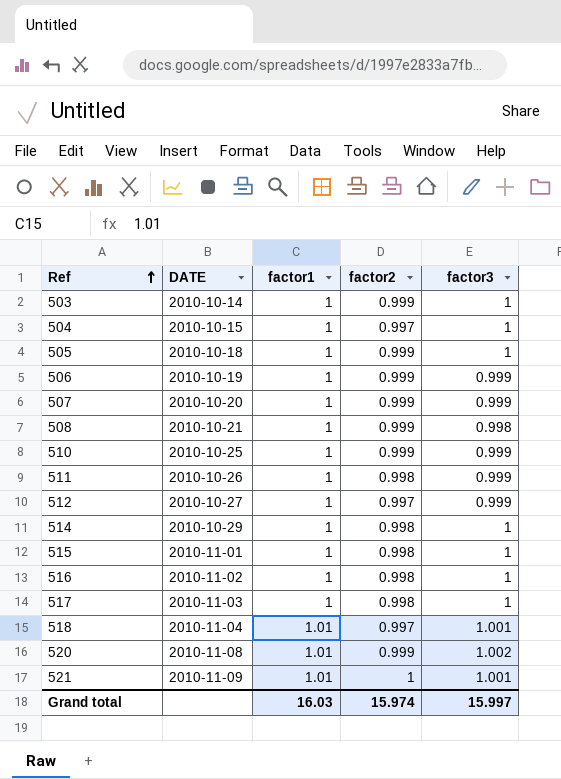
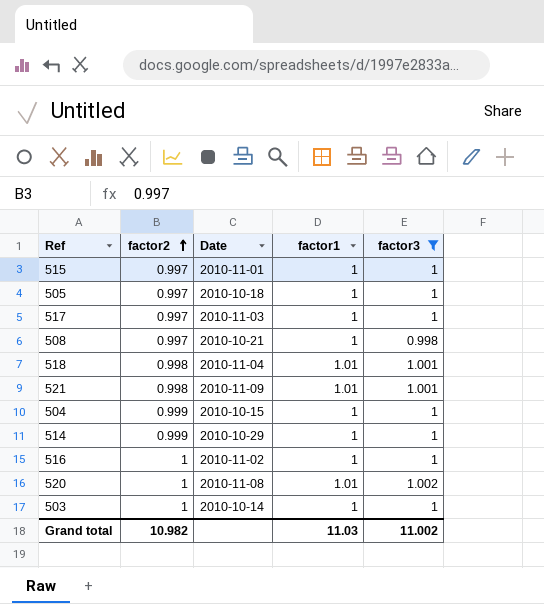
filter: none -> factor3 != 0.999
row order: Ref ascending -> factor2 ascending
column factor2 | position: 4 -> 2
column name: DATE -> Date
515 | factor2: 0.998 -> 0.997
505 | factor2: 0.999 -> 0.997
517 | factor2: 0.998 -> 0.997
508 | factor2: 0.999 -> 0.997
518 | factor2: 0.997 -> 0.998
521 | factor2: 1 -> 0.998
504 | factor2: 0.997 -> 0.999
514 | factor2: 0.998 -> 0.999
516 | factor2: 0.998 -> 1
520 | factor2: 0.999 -> 1
503 | factor2: 0.999 -> 1
Grand total | factor2: 15.974 -> 10.982
Grand total | factor1: 16.03 -> 11.03
Grand total | factor3: 15.997 -> 11.002

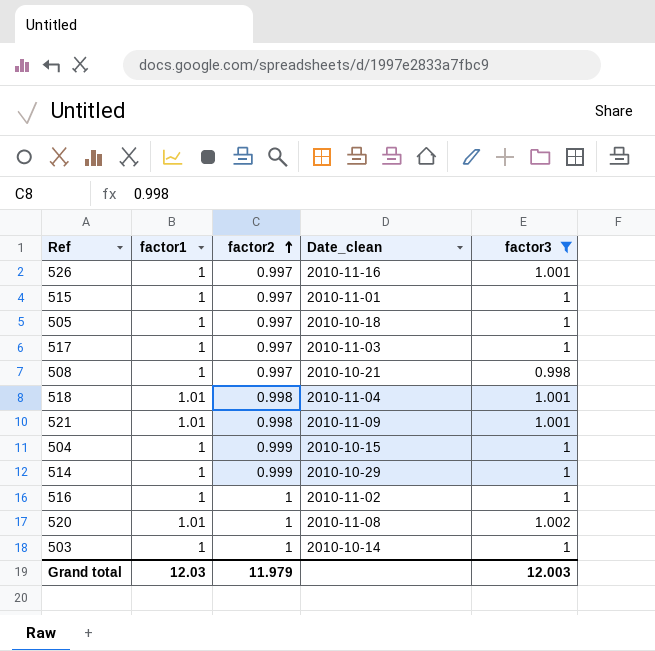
column factor1 | position: 4 -> 2
column name: Date -> Date_clean
row 526: none -> 1 | 0.997 | 2010-11-16 | 1.001
Grand total | factor1: 11.03 -> 12.03
Grand total | factor2: 10.982 -> 11.979
Grand total | factor3: 11.002 -> 12.003

